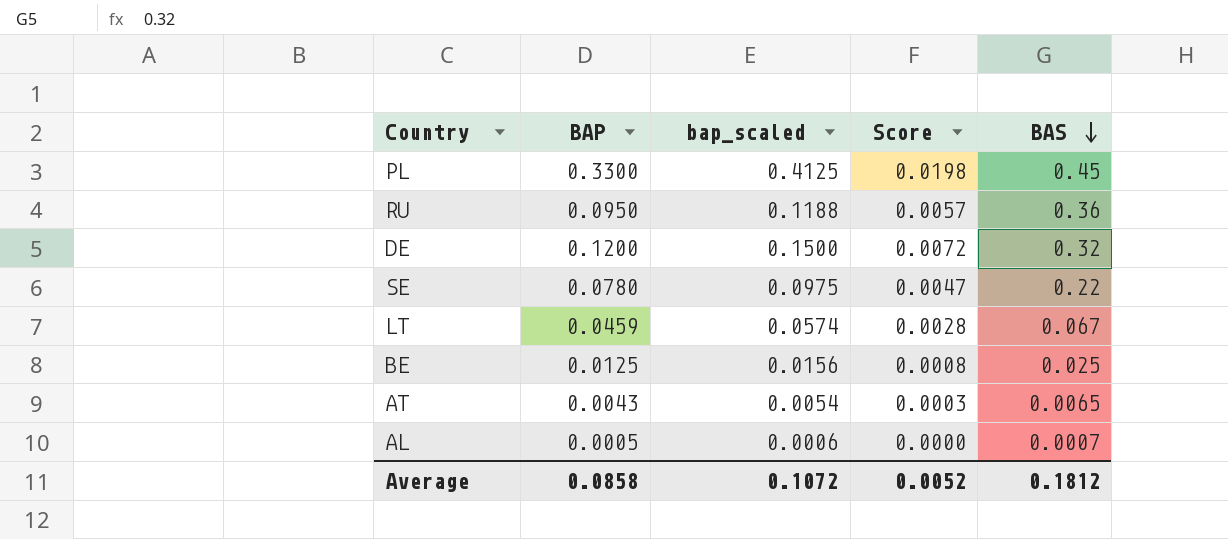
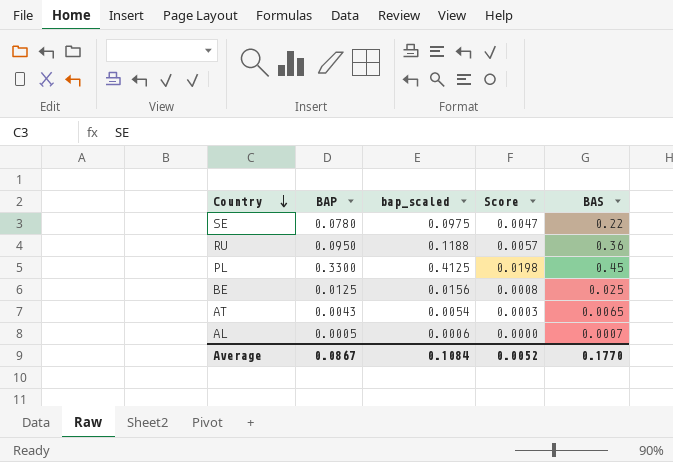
row order: BAS descending -> Country descending
row DE: 0.1200 | 0.1500 | 0.0072 | 0.32 -> none
row LT: 0.0459 | 0.0574 | 0.0028 | 0.067 -> none
Average | BAP: 0.0858 -> 0.0867
Average | bap_scaled: 0.1072 -> 0.1084
Average | BAS: 0.1812 -> 0.1770

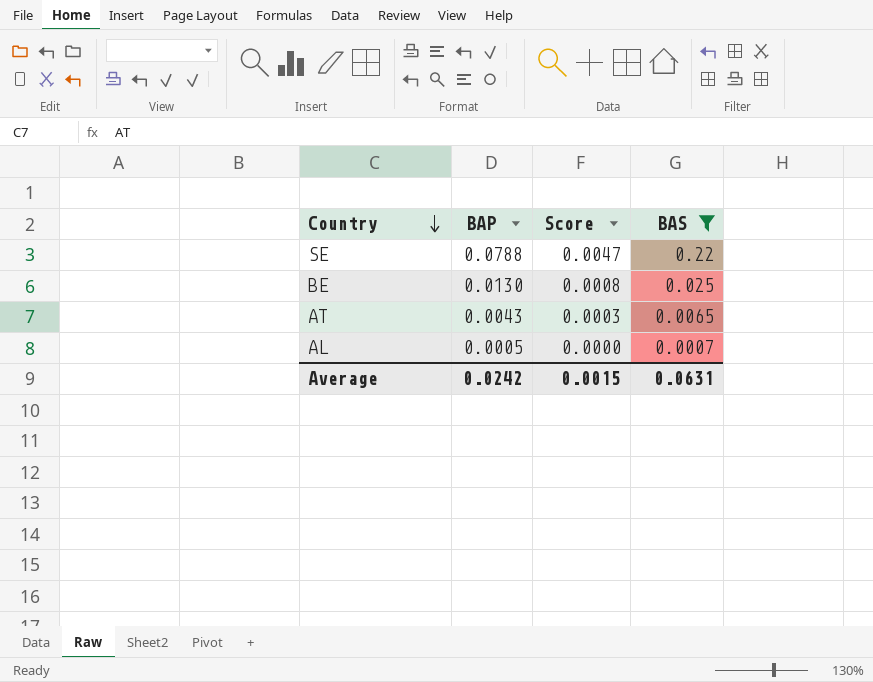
filter: none -> BAS <= 0.22
column bap_scaled | formula: [BAP] * 1.25 -> none
SE | BAP: 0.0780 -> 0.0788
BE | BAP: 0.0125 -> 0.0130
Average | BAP: 0.0867 -> 0.0242
Average | Score: 0.0052 -> 0.0015
Average | BAS: 0.1770 -> 0.0631

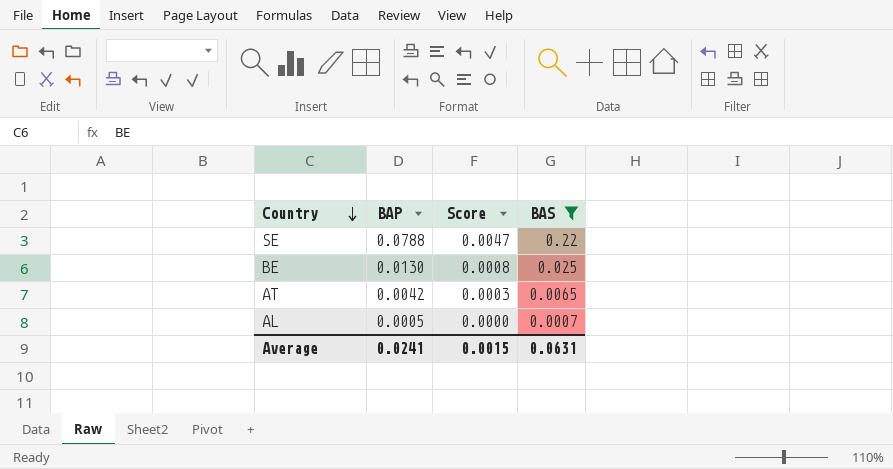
AT | BAP: 0.0043 -> 0.0042
Average | BAP: 0.0242 -> 0.0241

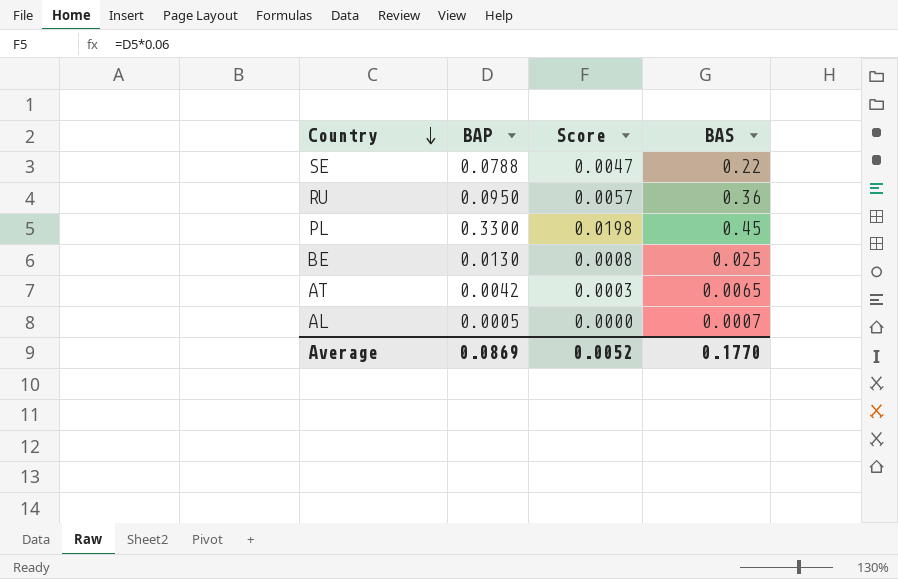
filter: BAS <= 0.22 -> none
Average | BAP: 0.0241 -> 0.0869
Average | Score: 0.0015 -> 0.0052
Average | BAS: 0.0631 -> 0.1770

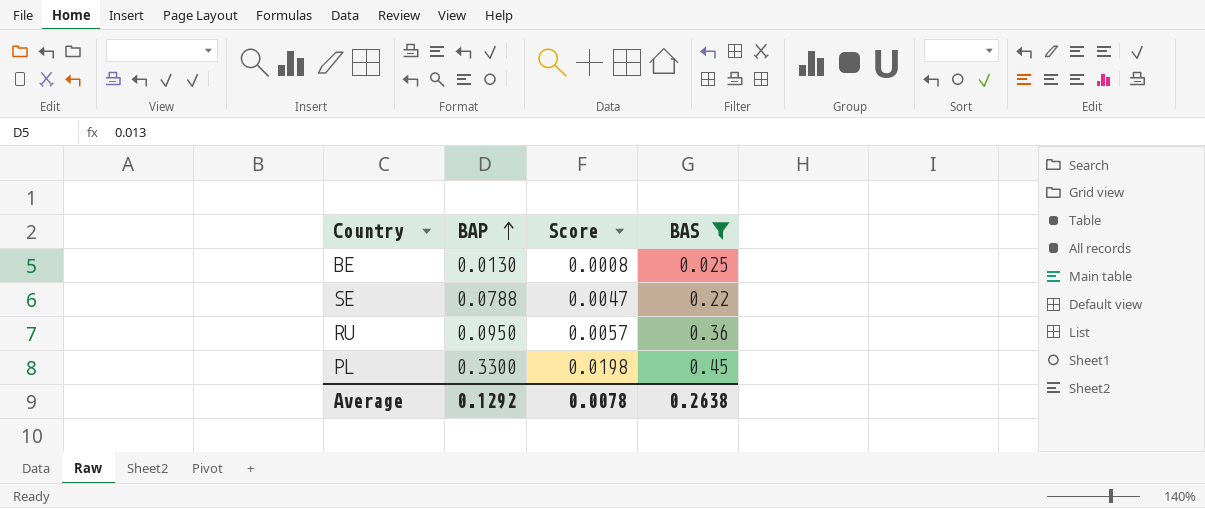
filter: none -> BAS >= 0.025
row order: Country descending -> BAP ascending
Average | BAP: 0.0869 -> 0.1292
Average | Score: 0.0052 -> 0.0078
Average | BAS: 0.1770 -> 0.2638

